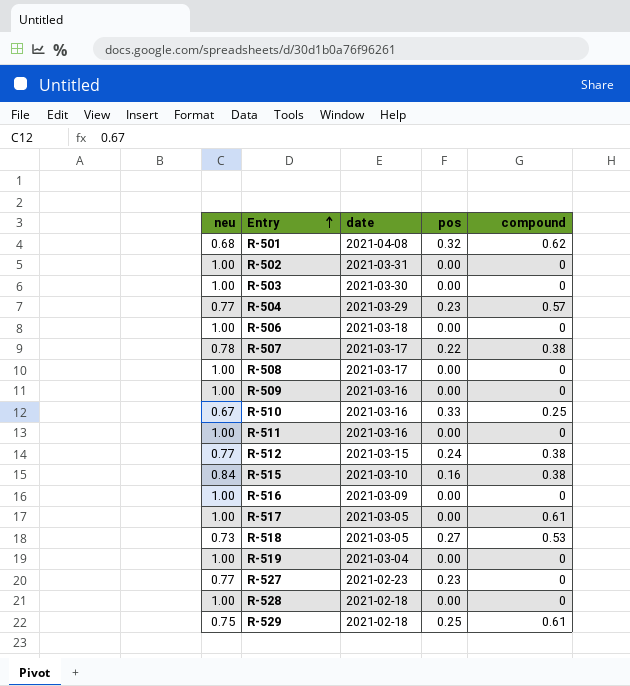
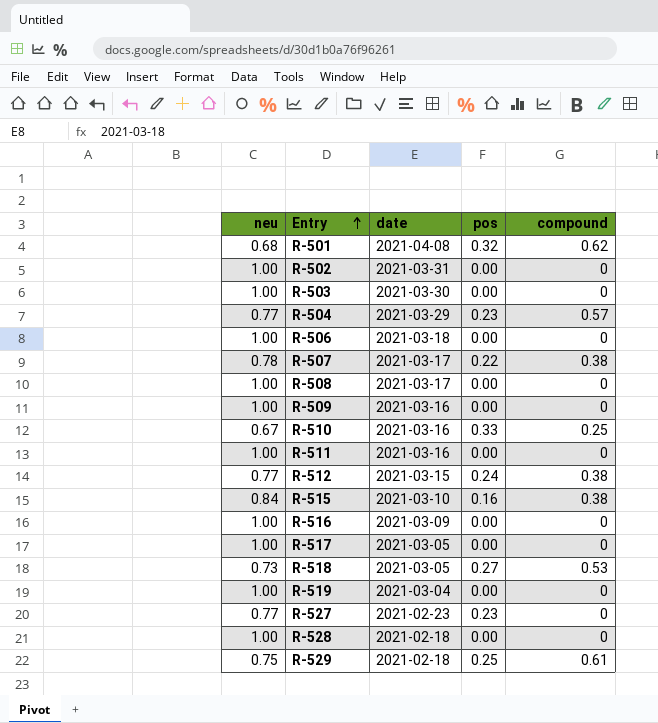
R-517 | compound: 0.61 -> 0

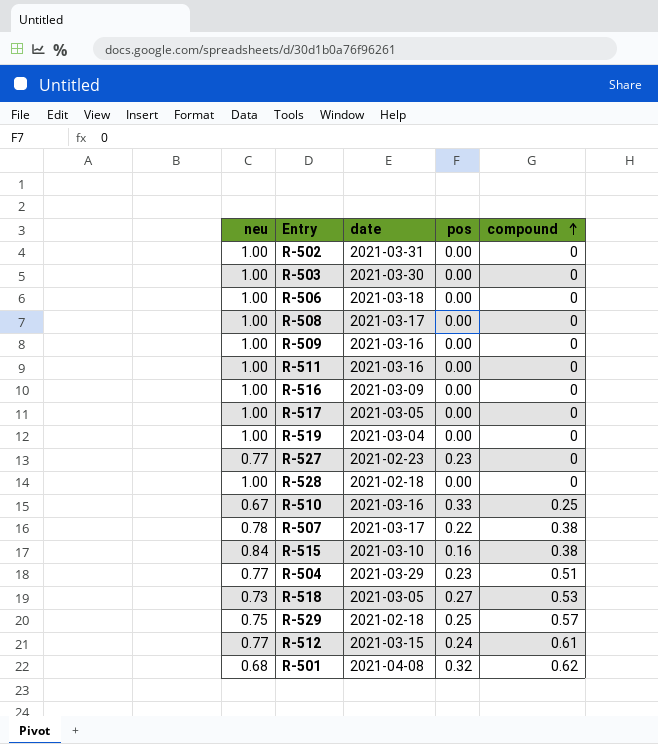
row order: Entry ascending -> compound ascending
R-504 | compound: 0.57 -> 0.51
R-529 | compound: 0.61 -> 0.57
R-512 | compound: 0.38 -> 0.61

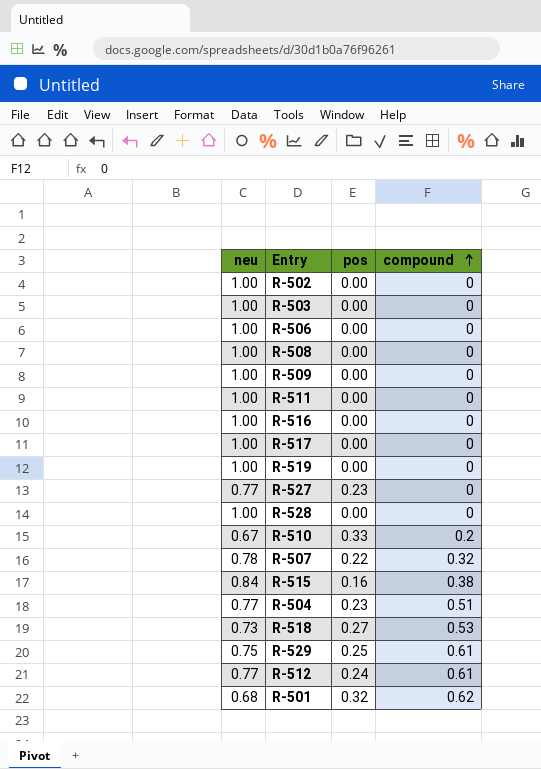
column date | position: 3 -> none
R-510 | compound: 0.25 -> 0.2
R-507 | compound: 0.38 -> 0.32
R-529 | compound: 0.57 -> 0.61

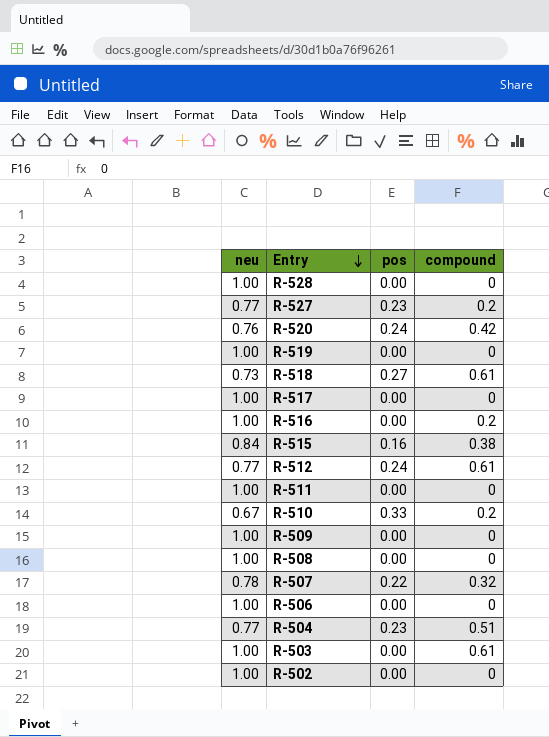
row order: compound ascending -> Entry descending
row R-529: 0.75 | 0.25 | 0.61 -> none
row R-501: 0.68 | 0.32 | 0.62 -> none
R-527 | compound: 0 -> 0.2
row R-520: none -> 0.76 | 0.24 | 0.42
R-518 | compound: 0.53 -> 0.61
R-516 | compound: 0 -> 0.2
R-503 | compound: 0 -> 0.61

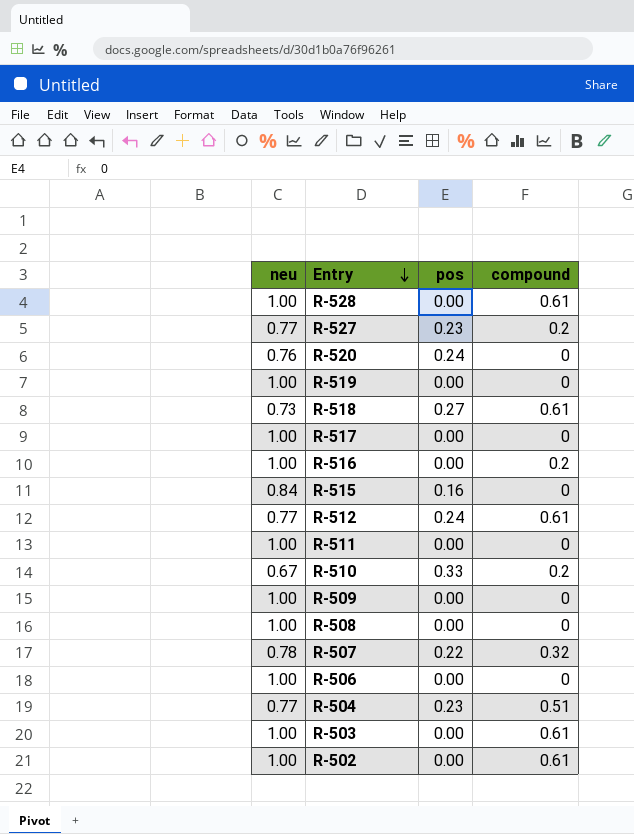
R-528 | compound: 0 -> 0.61
R-520 | compound: 0.42 -> 0
R-515 | compound: 0.38 -> 0
R-502 | compound: 0 -> 0.61

